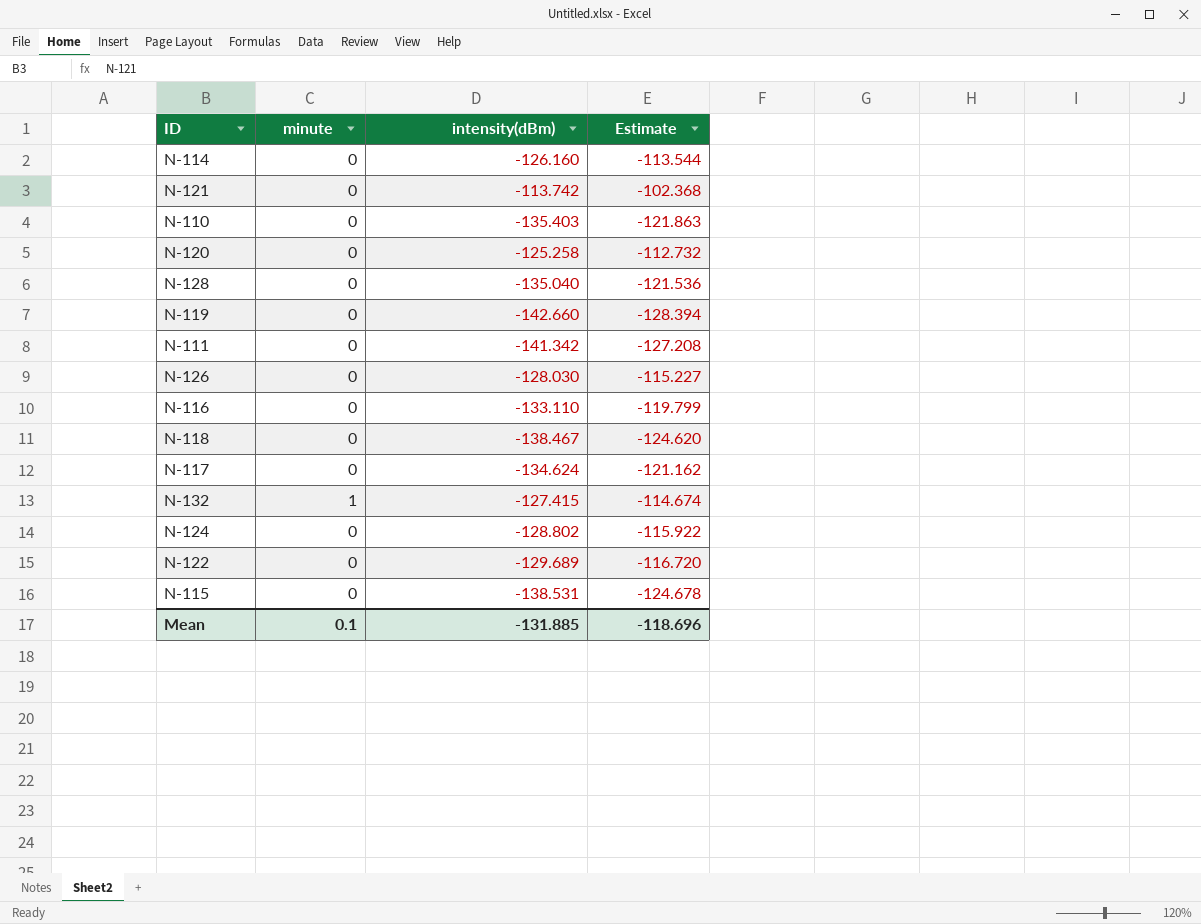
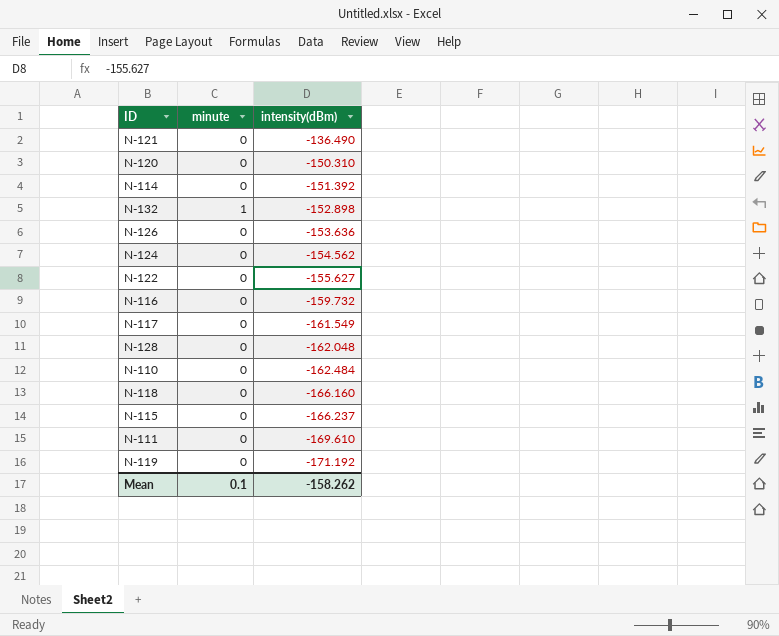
row order: none -> intensity(dBm) descending
column Estimate | formula: [intensity(dBm)] * 0.9 -> none
N-121 | intensity(dBm): -113.742 -> -136.490
N-120 | intensity(dBm): -125.258 -> -150.310
N-114 | intensity(dBm): -126.160 -> -151.392
N-132 | intensity(dBm): -127.415 -> -152.898
N-126 | intensity(dBm): -128.030 -> -153.636
N-124 | intensity(dBm): -128.802 -> -154.562
N-122 | intensity(dBm): -129.689 -> -155.627
N-116 | intensity(dBm): -133.110 -> -159.732
N-117 | intensity(dBm): -134.624 -> -161.549
N-128 | intensity(dBm): -135.040 -> -162.048
N-110 | intensity(dBm): -135.403 -> -162.484
N-118 | intensity(dBm): -138.467 -> -166.160
N-115 | intensity(dBm): -138.531 -> -166.237
N-111 | intensity(dBm): -141.342 -> -169.610
N-119 | intensity(dBm): -142.660 -> -171.192
Mean | intensity(dBm): -131.885 -> -158.262

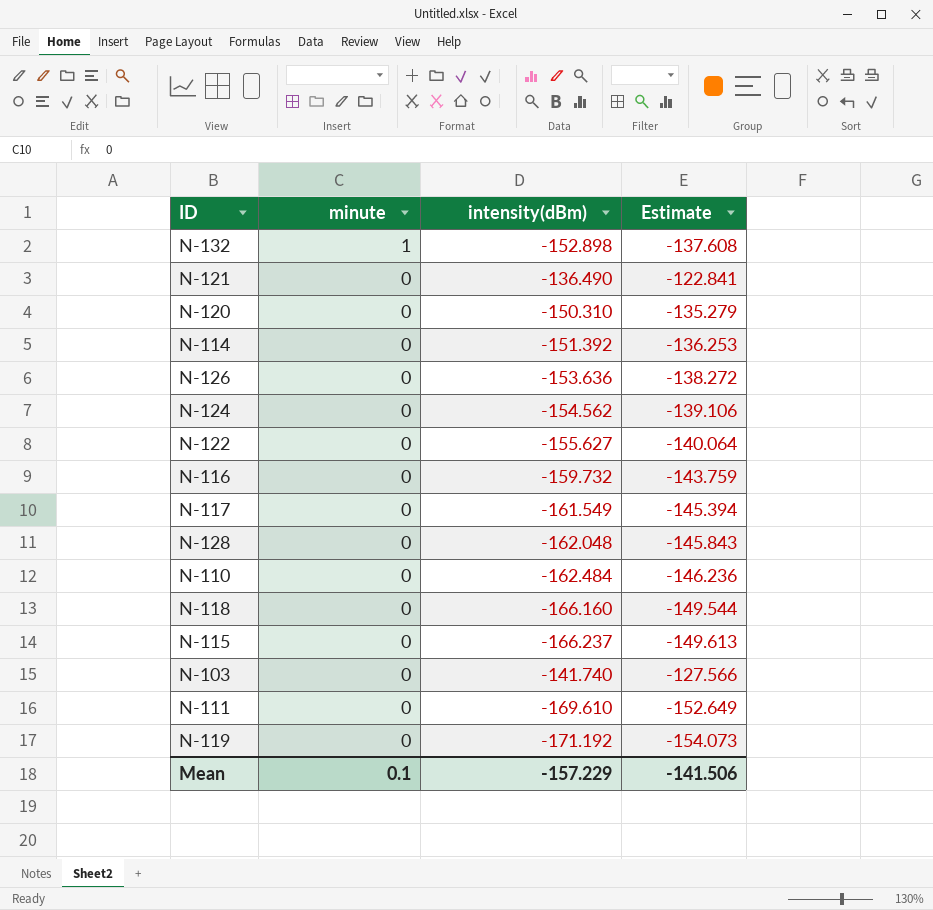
row order: intensity(dBm) descending -> minute descending
column Estimate | formula: none -> [intensity(dBm)] * 0.9
row N-103: none -> 0 | -141.740 | -127.566
Mean | intensity(dBm): -158.262 -> -157.229

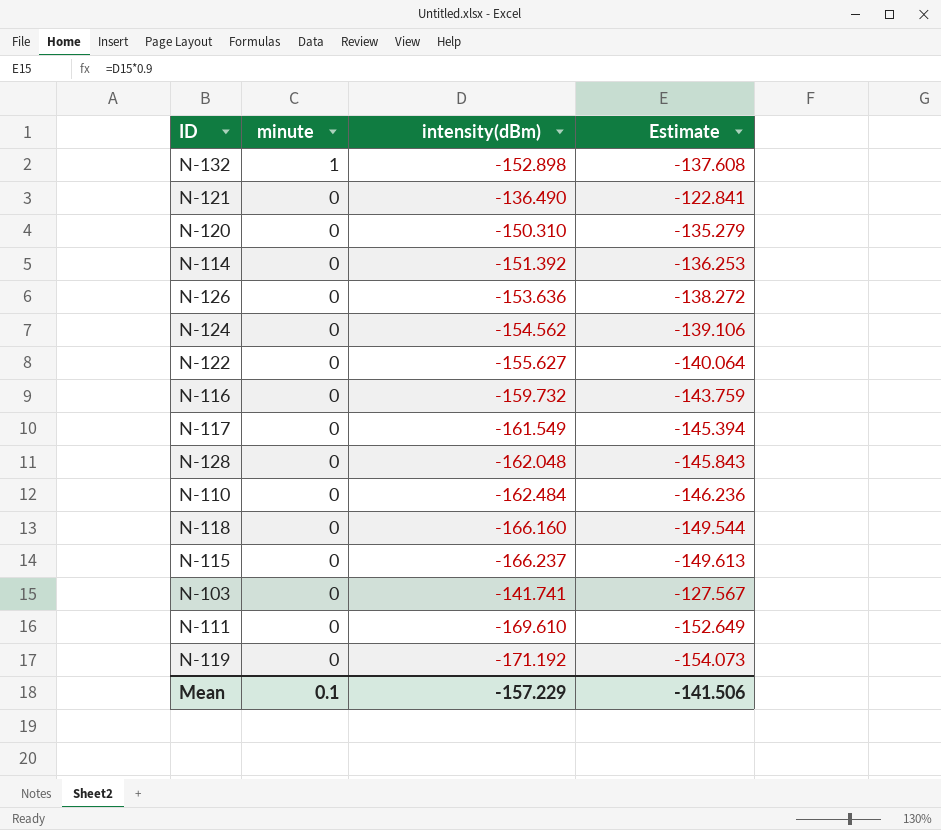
N-103 | intensity(dBm): -141.740 -> -141.741
N-103 | Estimate: -127.566 -> -127.567

